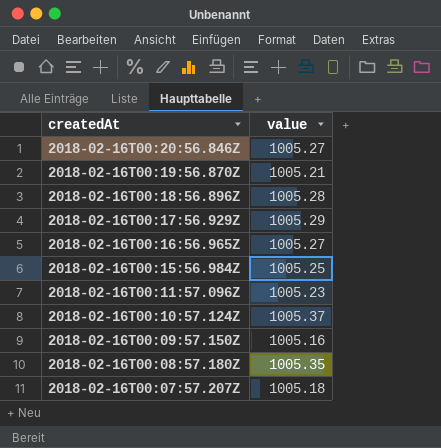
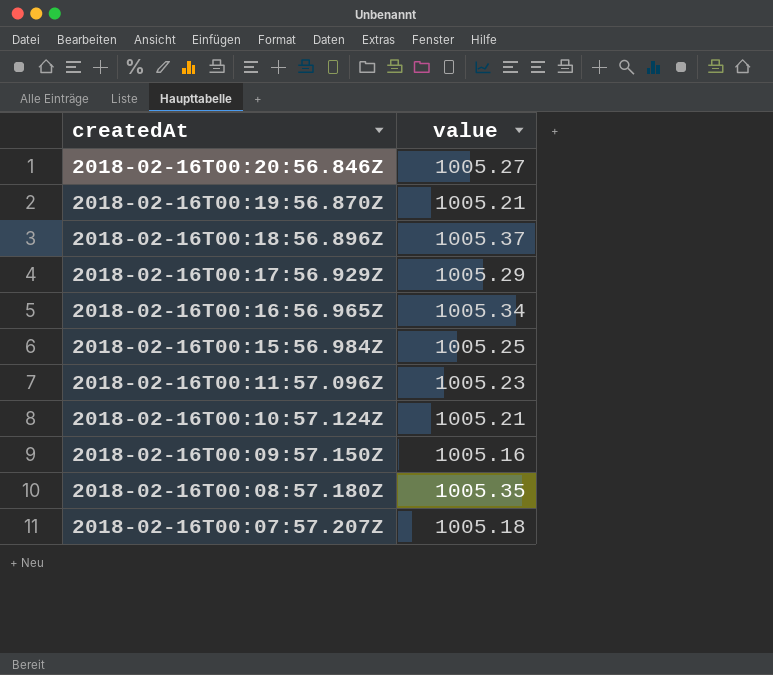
2018-02-16T00:18:56.896Z | value: 1005.28 -> 1005.37
2018-02-16T00:16:56.965Z | value: 1005.27 -> 1005.34
2018-02-16T00:10:57.124Z | value: 1005.37 -> 1005.21

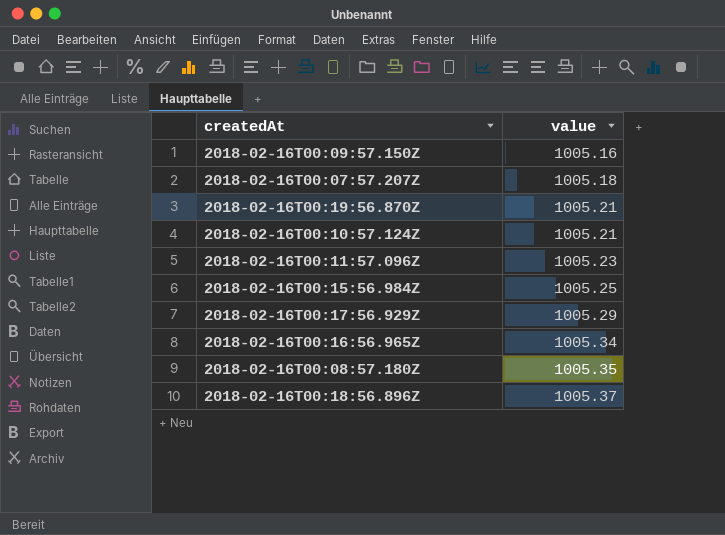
row order: createdAt descending -> value ascending
row 2018-02-16T00:20:56.846Z: 1005.27 -> none

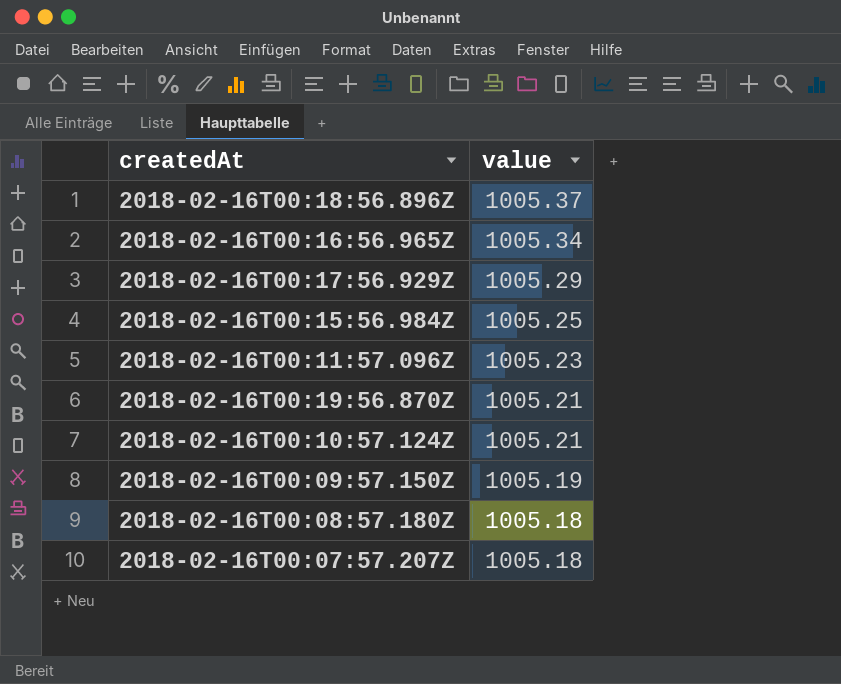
row order: value ascending -> value descending
2018-02-16T00:09:57.150Z | value: 1005.16 -> 1005.19
2018-02-16T00:08:57.180Z | value: 1005.35 -> 1005.18

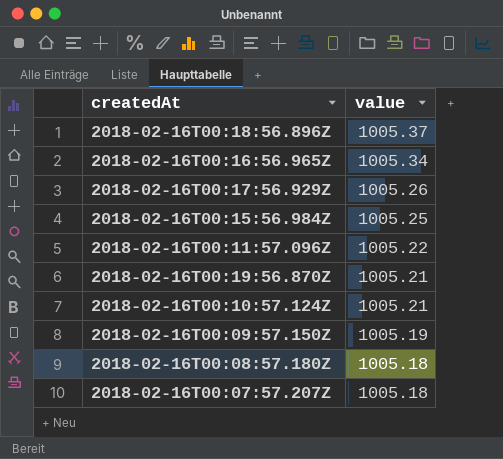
2018-02-16T00:17:56.929Z | value: 1005.29 -> 1005.26
2018-02-16T00:11:57.096Z | value: 1005.23 -> 1005.22

